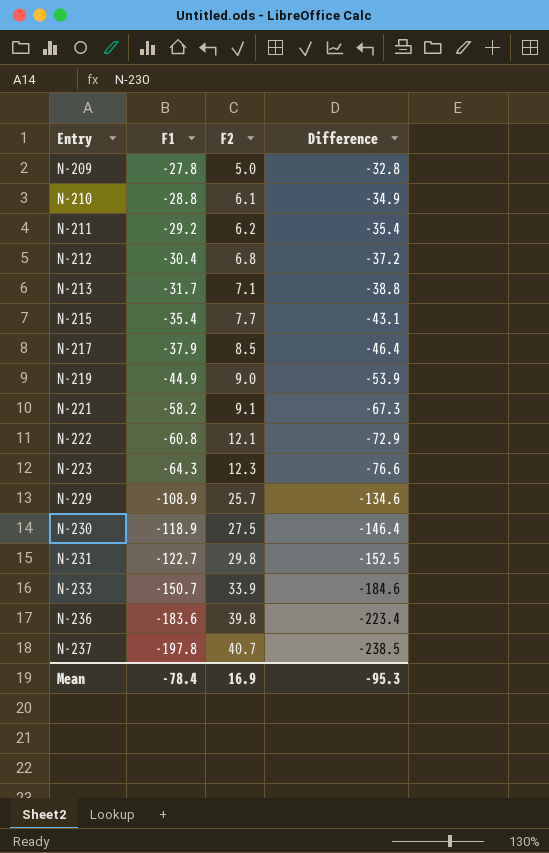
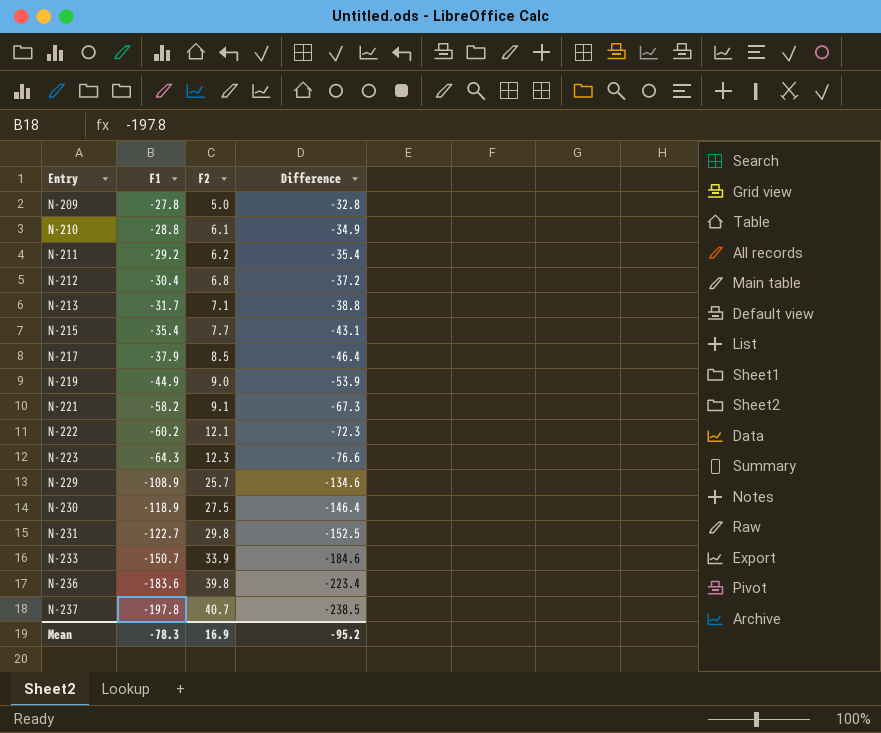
N-222 | F1: -60.8 -> -60.2
N-222 | Difference: -72.9 -> -72.3
Mean | F1: -78.4 -> -78.3
Mean | Difference: -95.3 -> -95.2

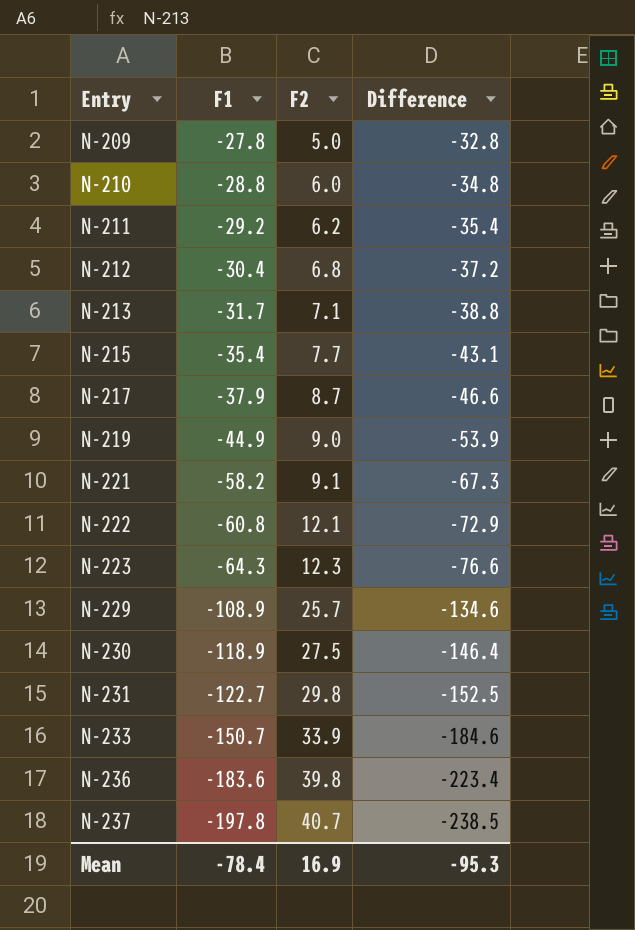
N-210 | F2: 6.1 -> 6.0
N-210 | Difference: -34.9 -> -34.8
N-217 | F2: 8.5 -> 8.7
N-217 | Difference: -46.4 -> -46.6
N-222 | F1: -60.2 -> -60.8
N-222 | Difference: -72.3 -> -72.9
Mean | F1: -78.3 -> -78.4
Mean | Difference: -95.2 -> -95.3

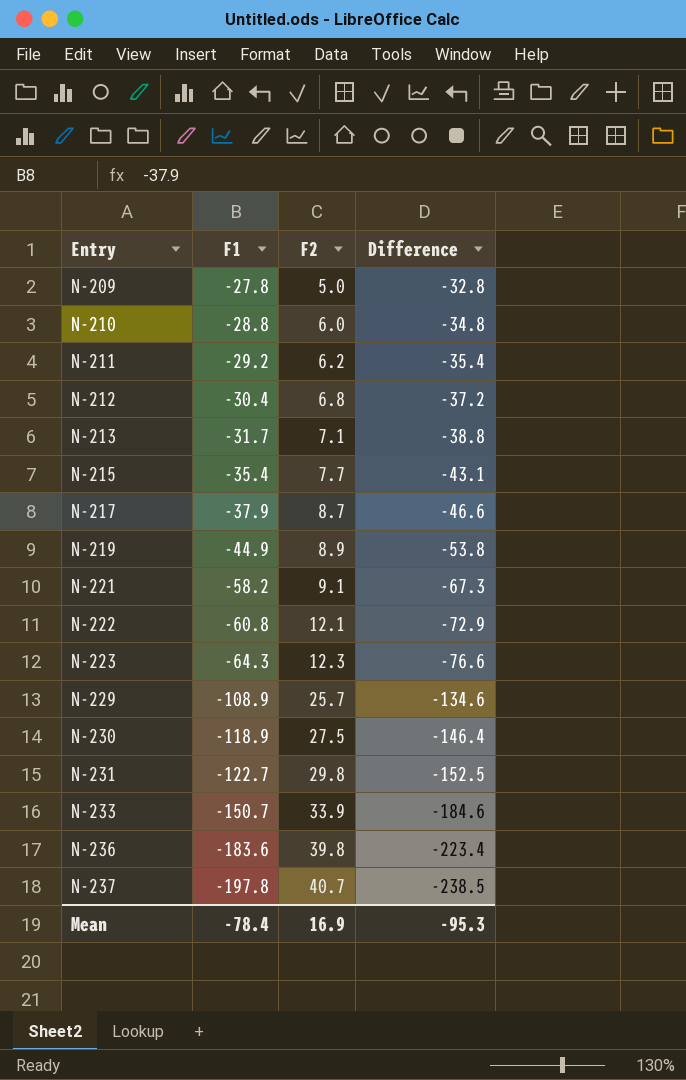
N-219 | F2: 9.0 -> 8.9
N-219 | Difference: -53.9 -> -53.8

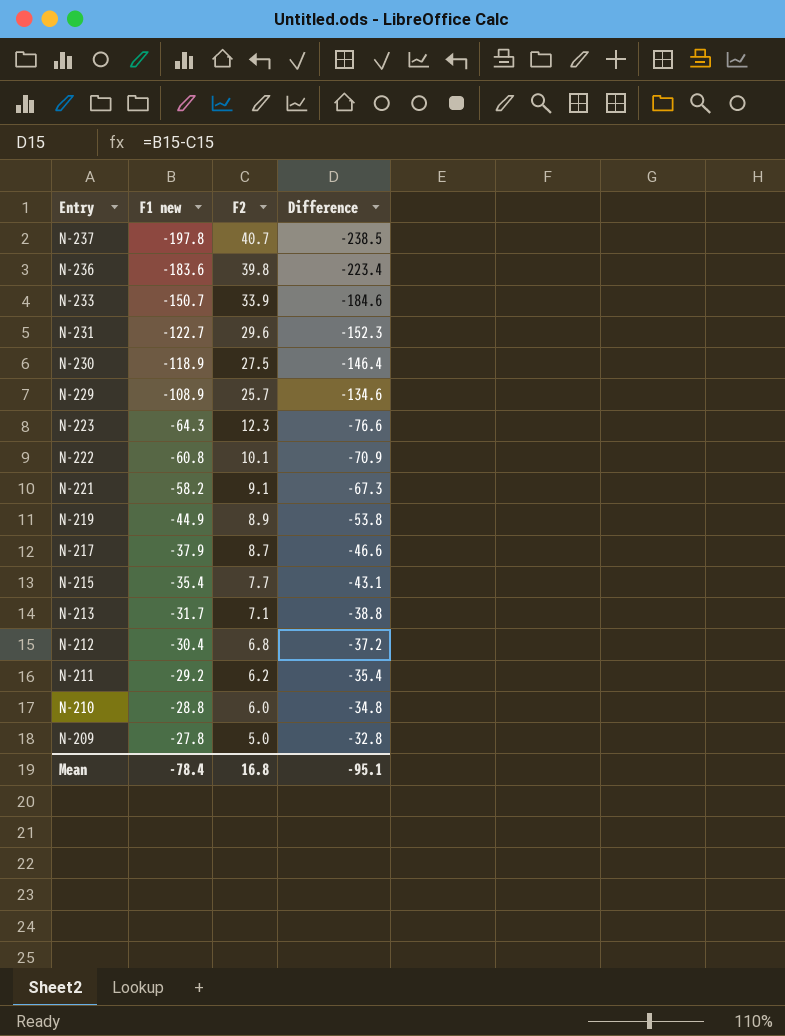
row order: Entry ascending -> Entry descending
column name: F1 -> F1 new
N-231 | F2: 29.8 -> 29.6
N-231 | Difference: -152.5 -> -152.3
N-222 | F2: 12.1 -> 10.1
N-222 | Difference: -72.9 -> -70.9
Mean | F2: 16.9 -> 16.8
Mean | Difference: -95.3 -> -95.1

